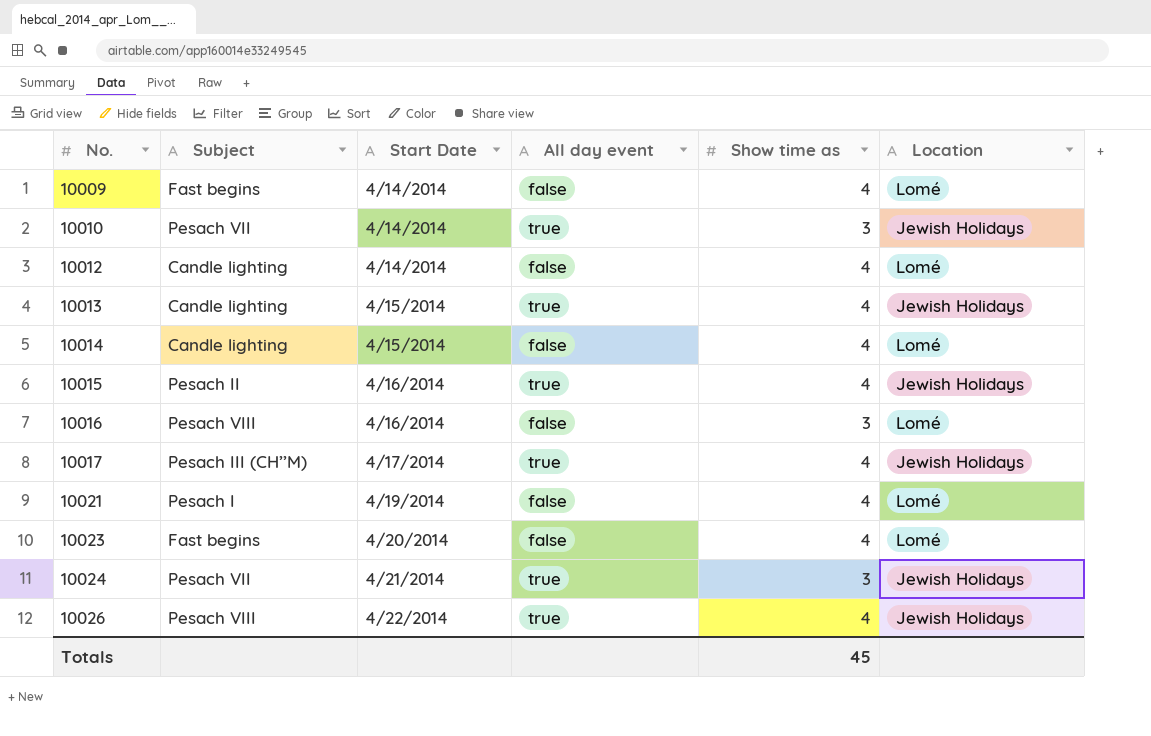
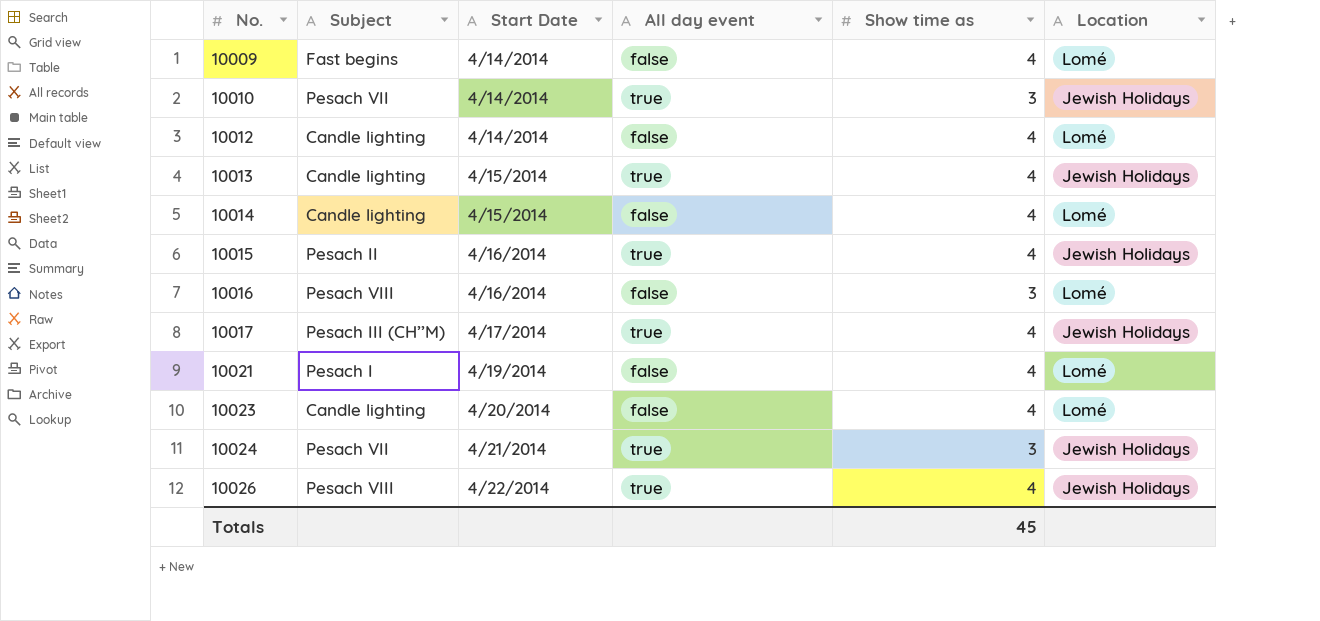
10023 | Subject: Fast begins -> Candle lighting

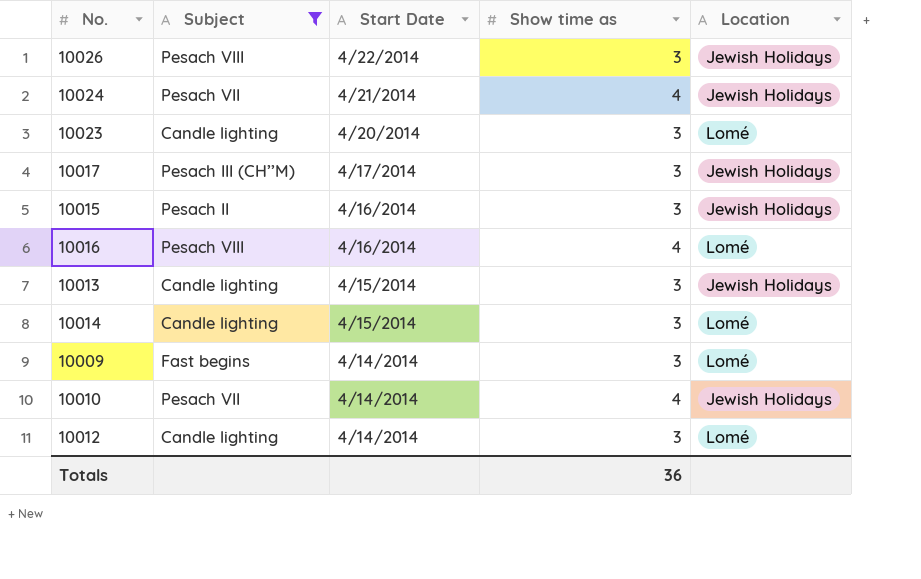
filter: none -> Subject != Pesach I
row order: No. ascending -> Start Date descending
column All day event | position: 4 -> none
10026 | Show time as: 4 -> 3
10024 | Show time as: 3 -> 4
10023 | Show time as: 4 -> 3
10017 | Show time as: 4 -> 3
10015 | Show time as: 4 -> 3
10016 | Show time as: 3 -> 4
10013 | Show time as: 4 -> 3
10014 | Show time as: 4 -> 3
10009 | Show time as: 4 -> 3
10010 | Show time as: 3 -> 4
10012 | Show time as: 4 -> 3
Totals | Show time as: 45 -> 36

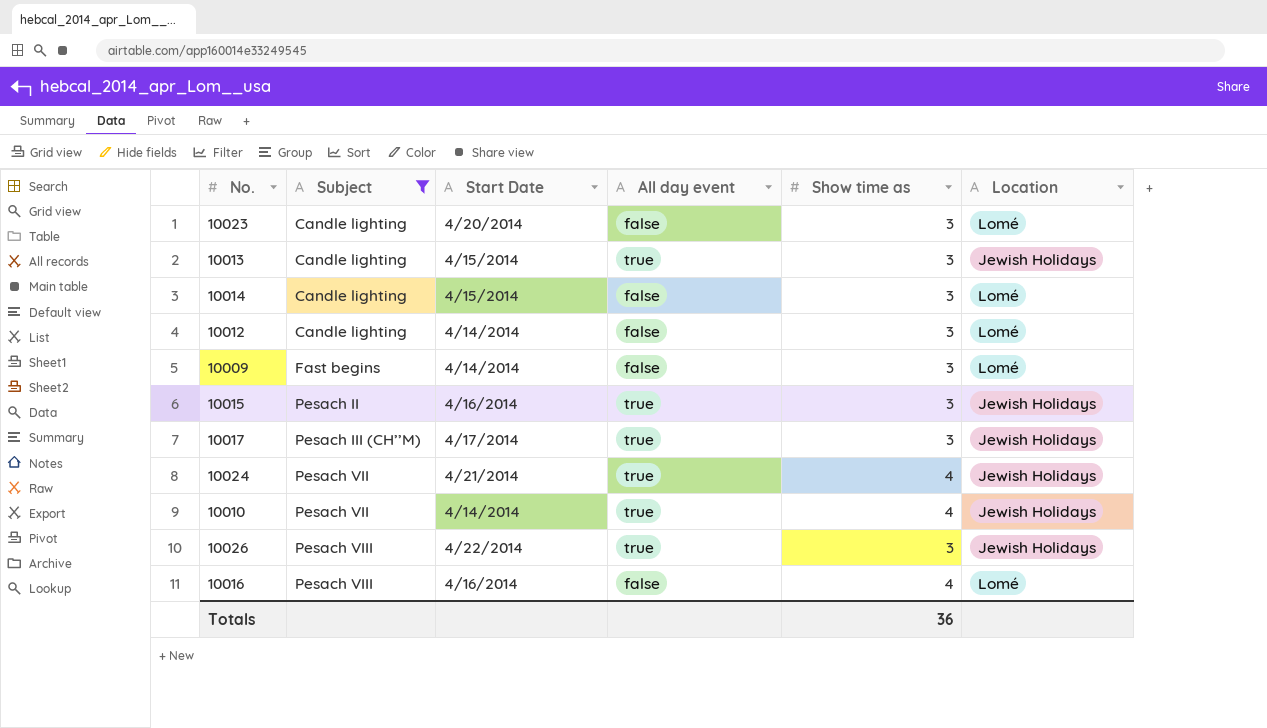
row order: Start Date descending -> Subject ascending
column All day event | position: none -> 4

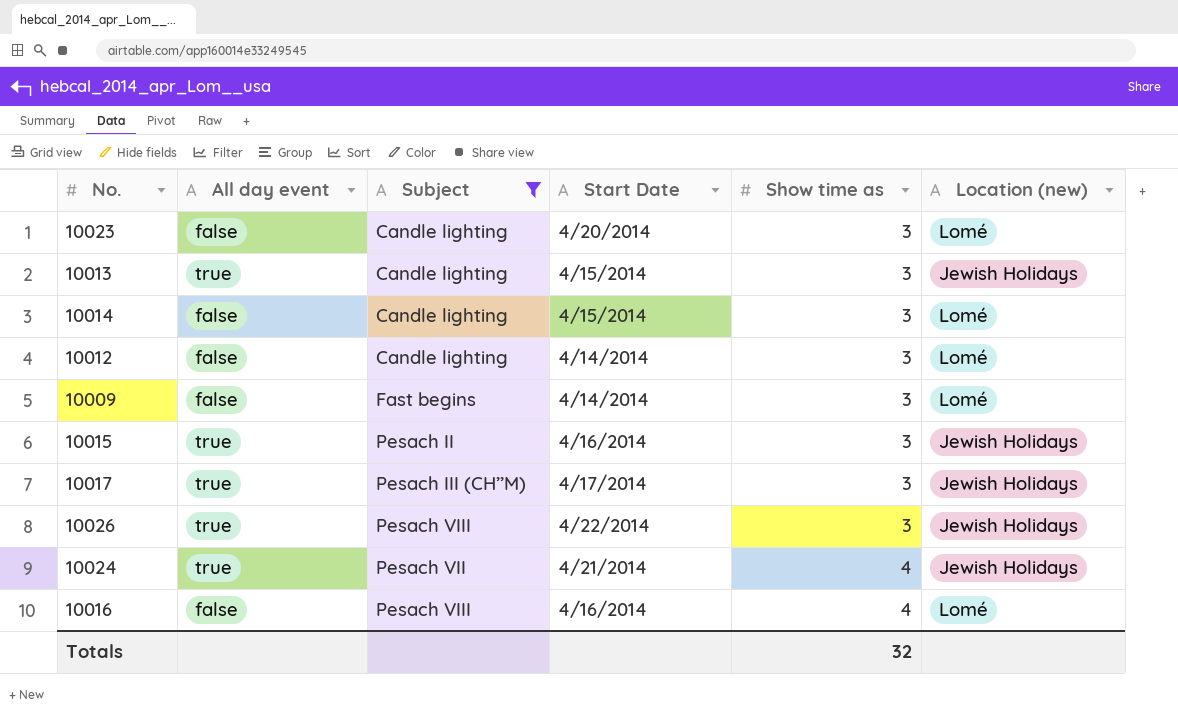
row order: Subject ascending -> Show time as ascending
column All day event | position: 4 -> 2
column name: Location -> Location (new)
row 10010: Pesach VII | 4/14/2014 | true | 4 | Jewish Holidays -> none
Totals | Show time as: 36 -> 32

